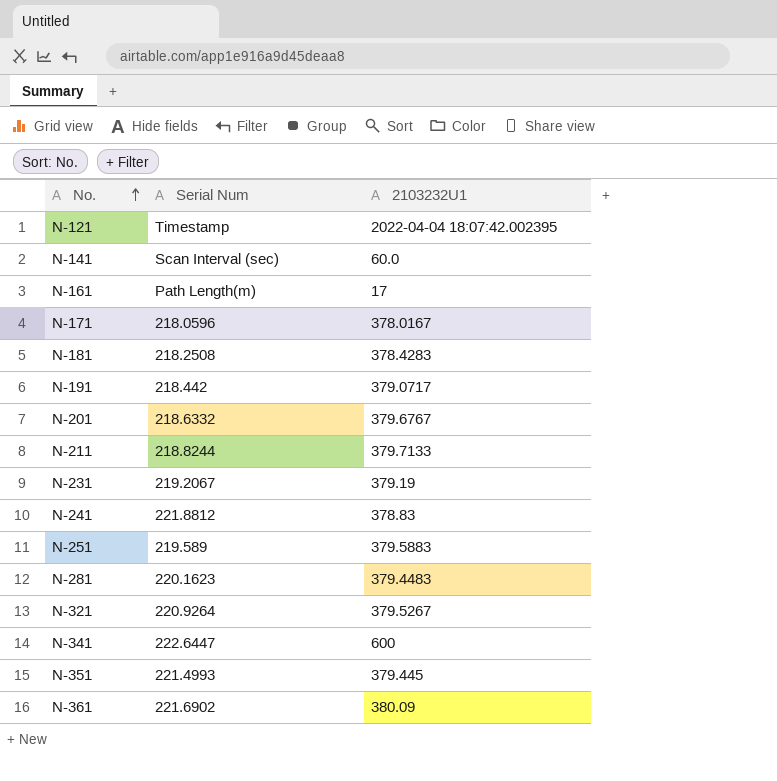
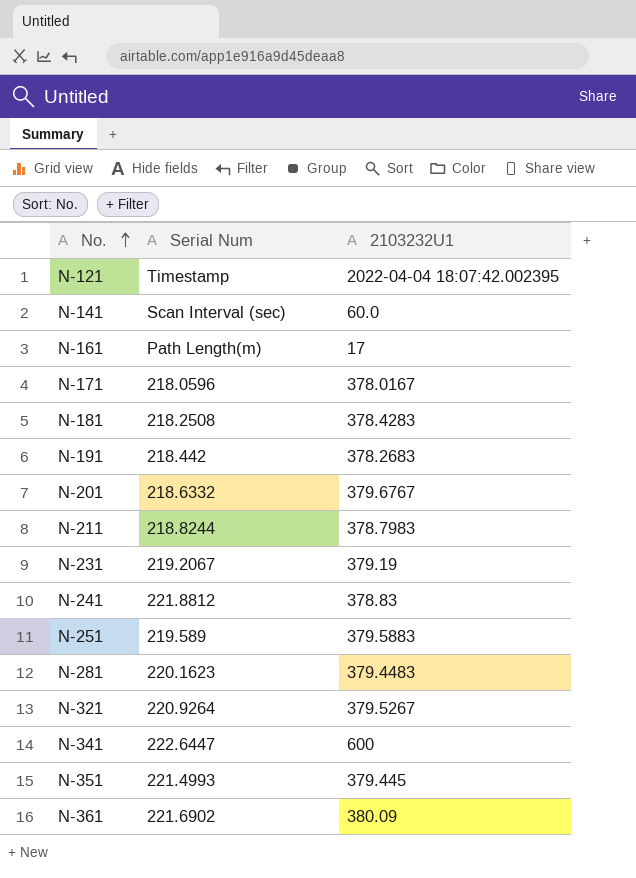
N-191 | 2103232U1: 379.0717 -> 378.2683
N-211 | 2103232U1: 379.7133 -> 378.7983

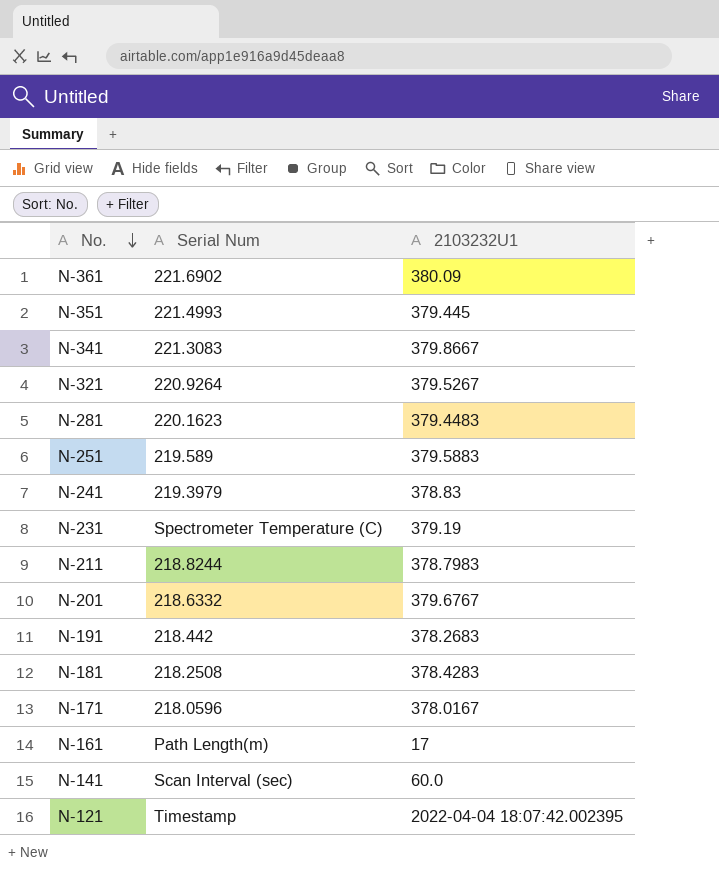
row order: No. ascending -> No. descending
N-341 | Serial Num: 222.6447 -> 221.3083
N-341 | 2103232U1: 600 -> 379.8667
N-241 | Serial Num: 221.8812 -> 219.3979
N-231 | Serial Num: 219.2067 -> Spectrometer Temperature (C)

